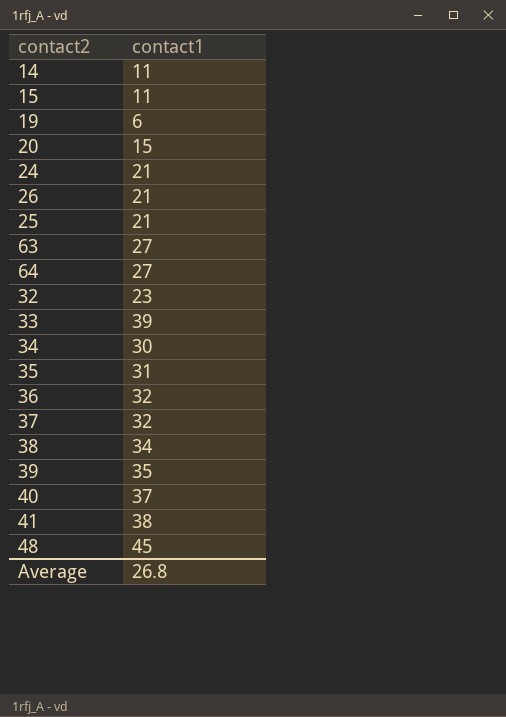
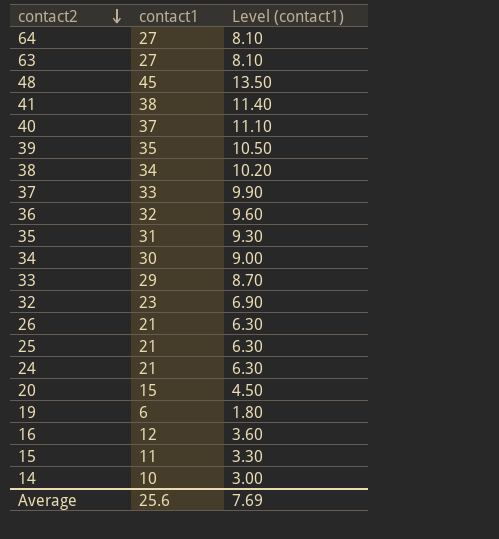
row order: none -> contact2 descending
column Level (contact1) | formula: none -> [contact1] * 0.3
37 | contact1: 32 -> 33
33 | contact1: 39 -> 29
row 16: none -> 12 | 3.60
14 | contact1: 11 -> 10
Average | contact1: 26.8 -> 25.6

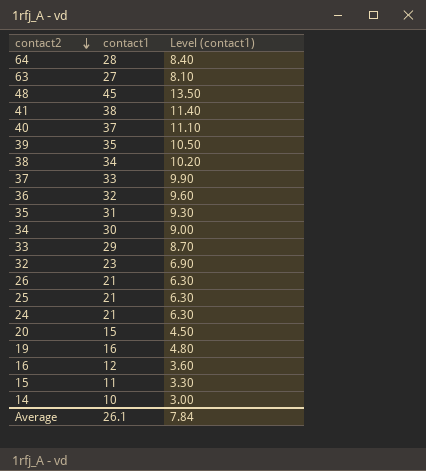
64 | contact1: 27 -> 28
64 | Level (contact1): 8.10 -> 8.40
19 | contact1: 6 -> 16
19 | Level (contact1): 1.80 -> 4.80
Average | contact1: 25.6 -> 26.1
Average | Level (contact1): 7.69 -> 7.84

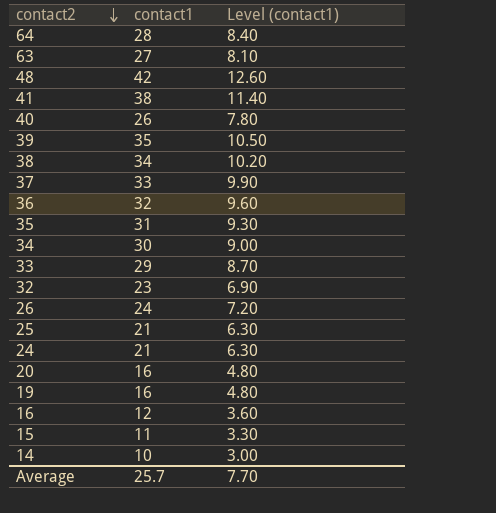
48 | contact1: 45 -> 42
48 | Level (contact1): 13.50 -> 12.60
40 | contact1: 37 -> 26
40 | Level (contact1): 11.10 -> 7.80
26 | contact1: 21 -> 24
26 | Level (contact1): 6.30 -> 7.20
20 | contact1: 15 -> 16
20 | Level (contact1): 4.50 -> 4.80
Average | contact1: 26.1 -> 25.7
Average | Level (contact1): 7.84 -> 7.70

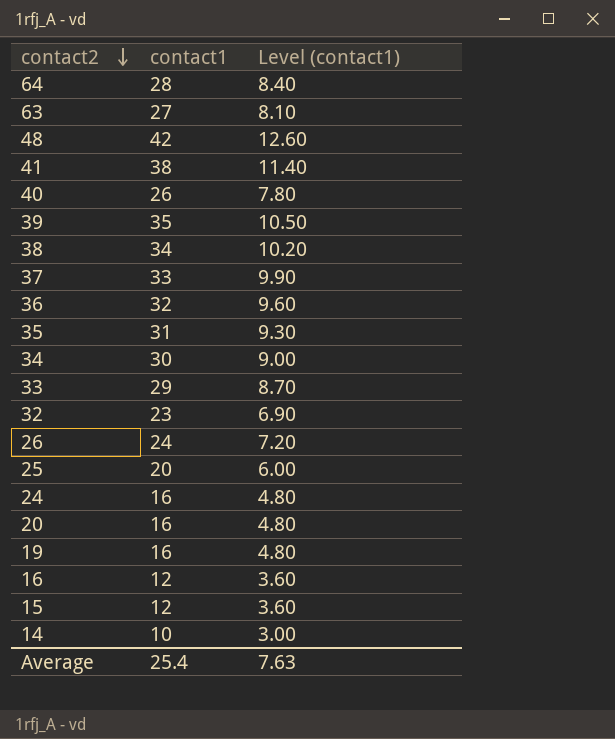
25 | contact1: 21 -> 20
25 | Level (contact1): 6.30 -> 6.00
24 | contact1: 21 -> 16
24 | Level (contact1): 6.30 -> 4.80
15 | contact1: 11 -> 12
15 | Level (contact1): 3.30 -> 3.60
Average | contact1: 25.7 -> 25.4
Average | Level (contact1): 7.70 -> 7.63

